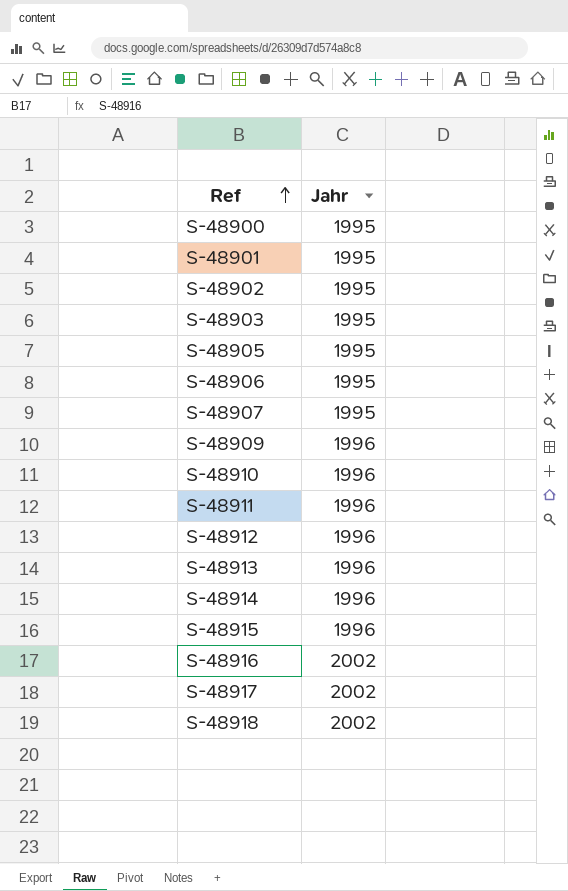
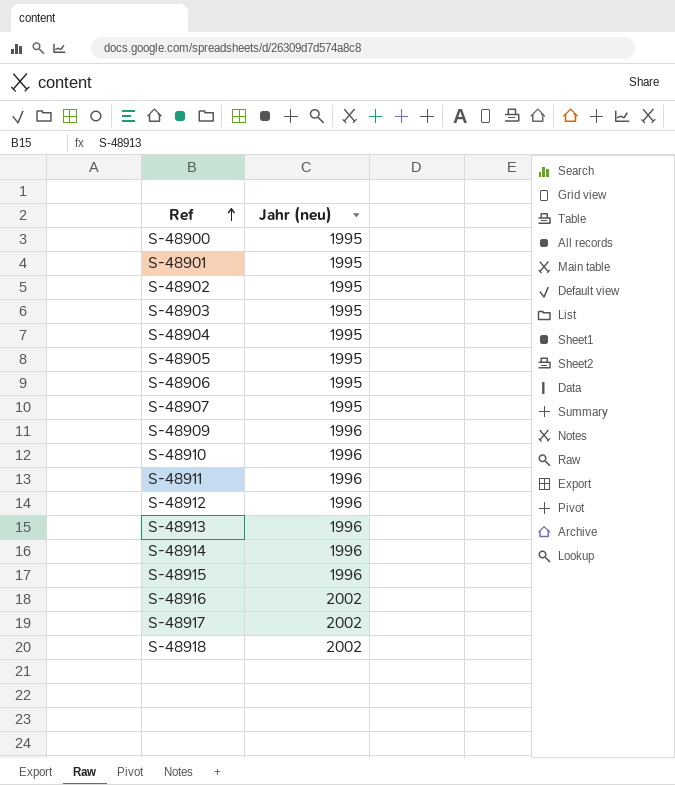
column name: Jahr -> Jahr (neu)
row S-48904: none -> 1995

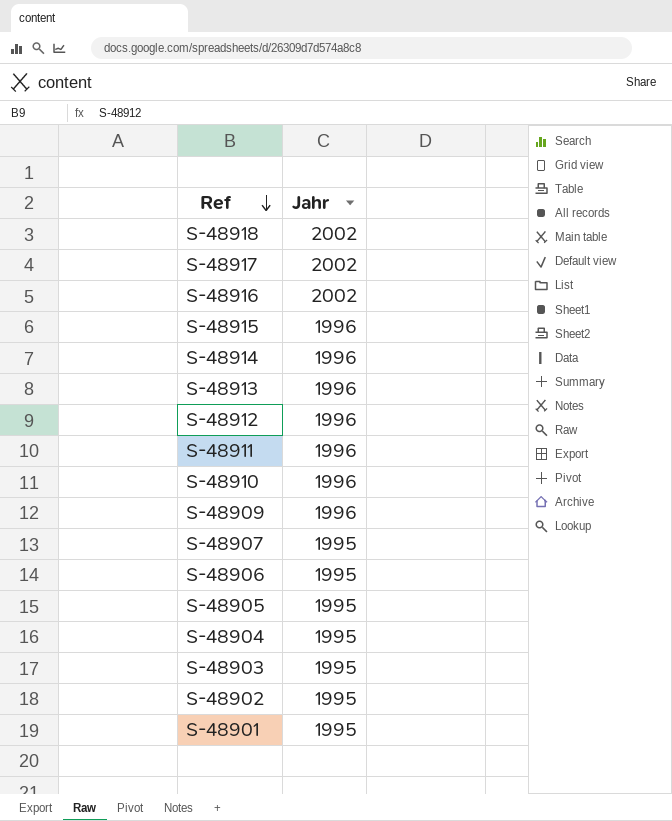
row order: Ref ascending -> Ref descending
column name: Jahr (neu) -> Jahr
row S-48900: 1995 -> none

